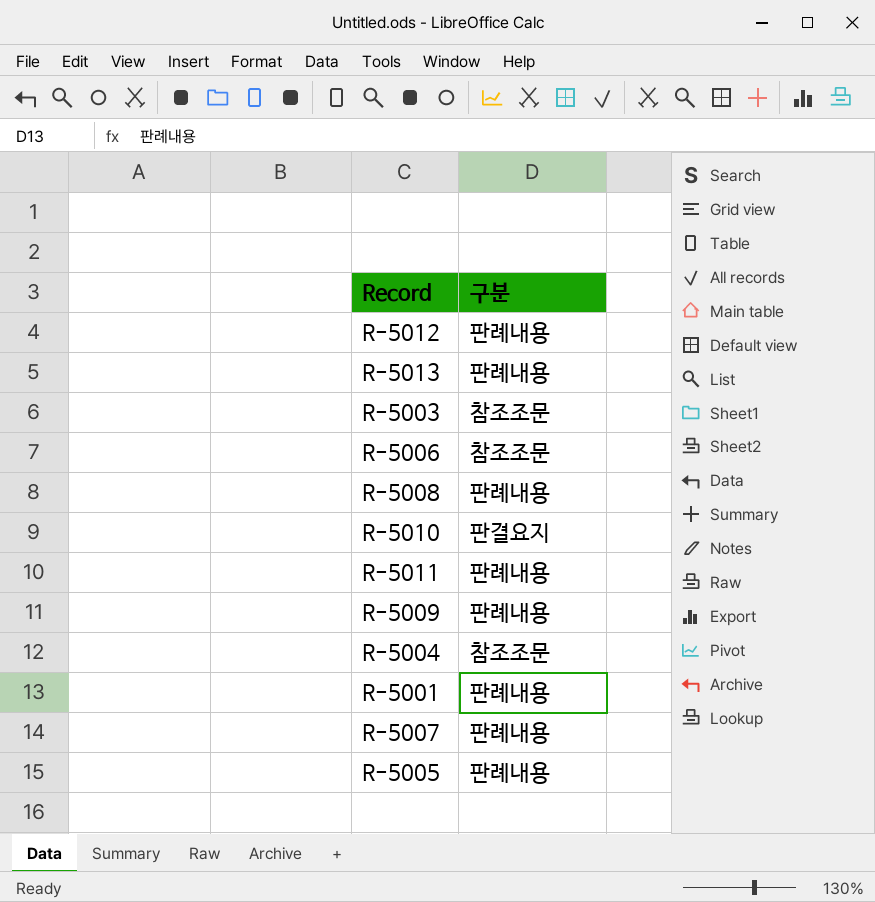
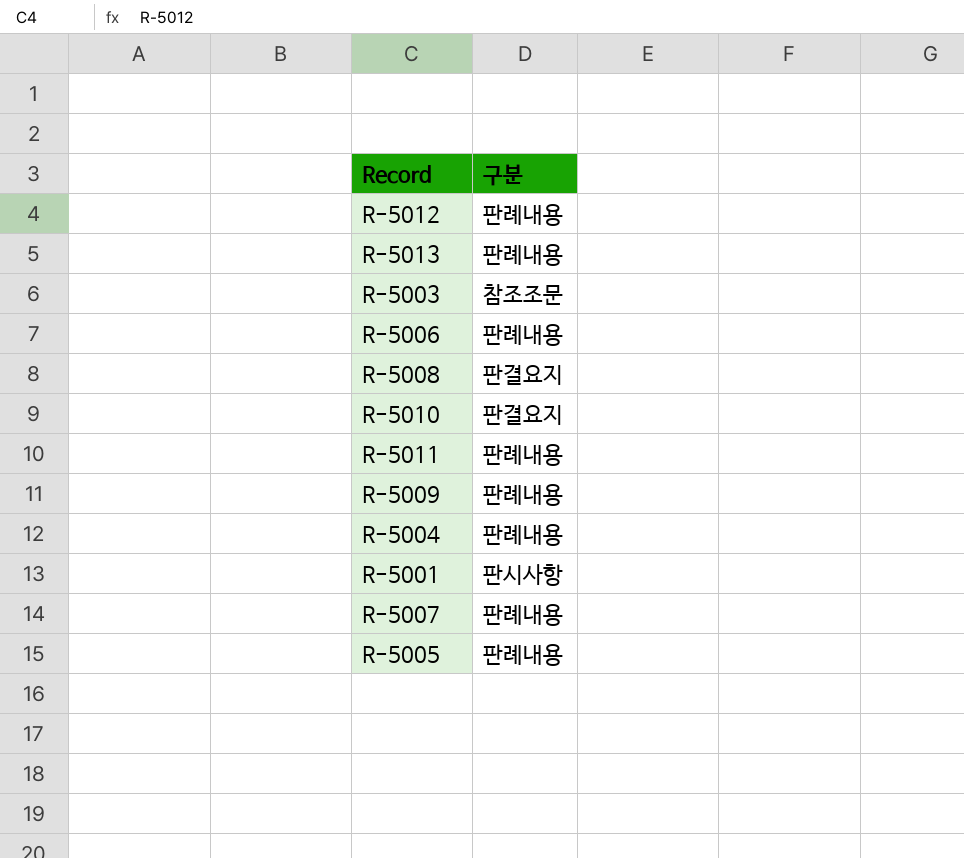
R-5006 | 구분: 참조조문 -> 판례내용
R-5008 | 구분: 판례내용 -> 판결요지
R-5004 | 구분: 참조조문 -> 판례내용
R-5001 | 구분: 판례내용 -> 판시사항

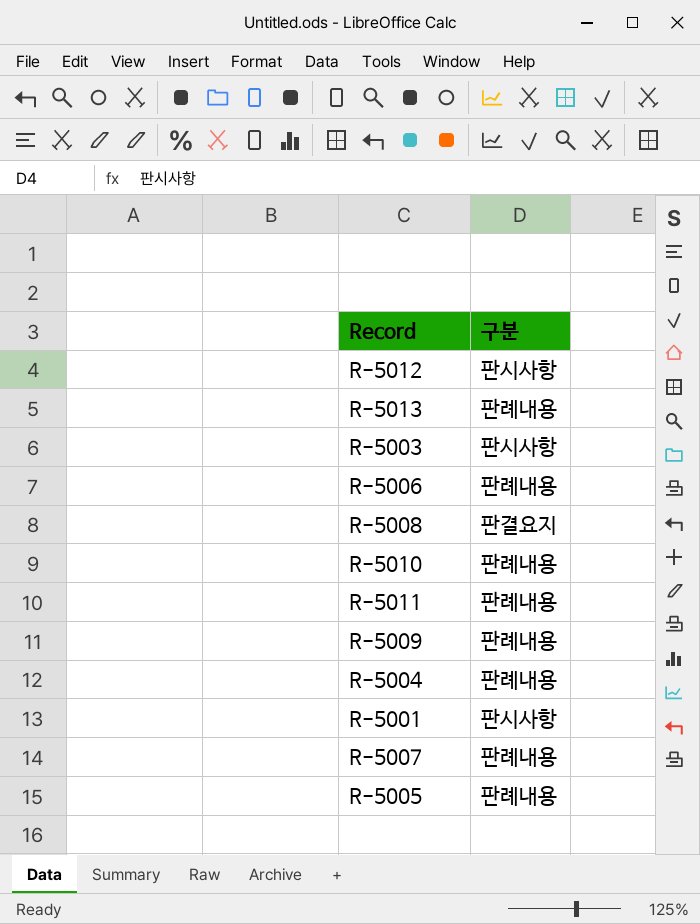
R-5012 | 구분: 판례내용 -> 판시사항
R-5003 | 구분: 참조조문 -> 판시사항
R-5010 | 구분: 판결요지 -> 판례내용

